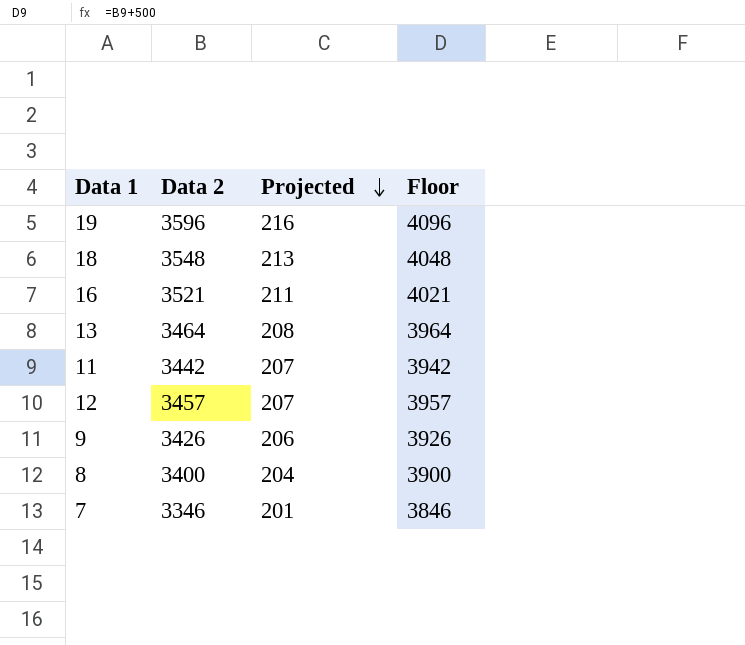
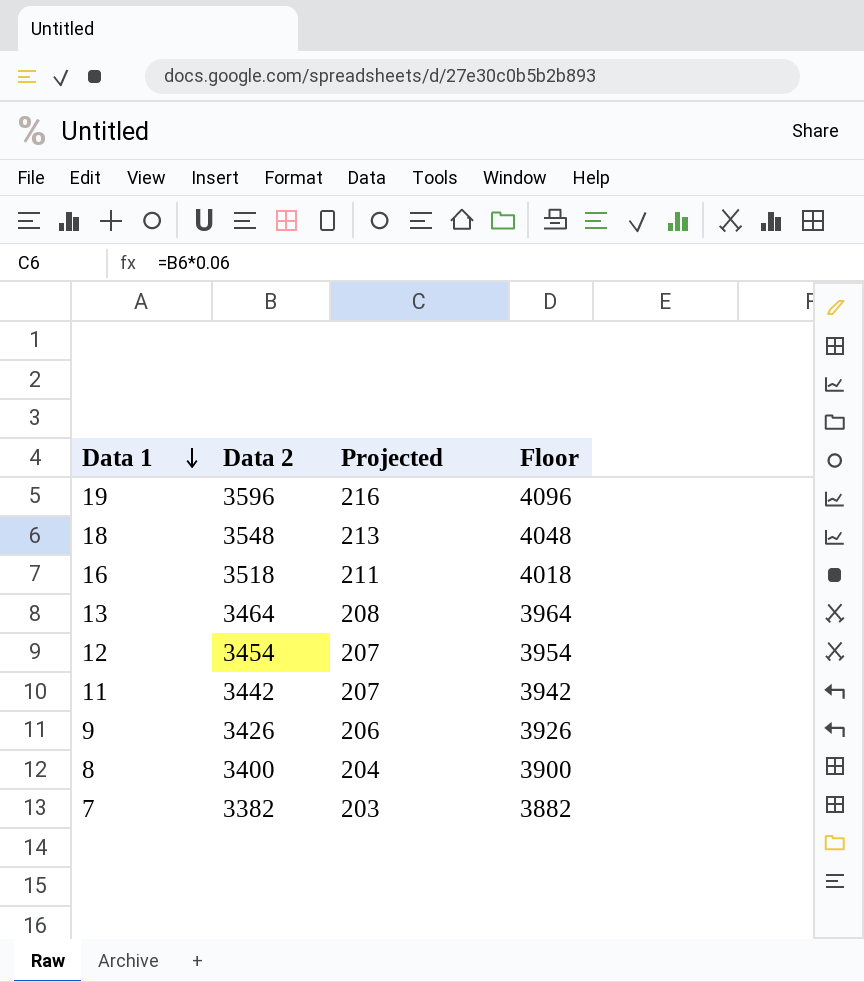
row order: Projected descending -> Data 1 descending
16 | Data 2: 3521 -> 3518
16 | Floor: 4021 -> 4018
12 | Data 2: 3457 -> 3454
12 | Floor: 3957 -> 3954
7 | Data 2: 3346 -> 3382
7 | Projected: 201 -> 203
7 | Floor: 3846 -> 3882

